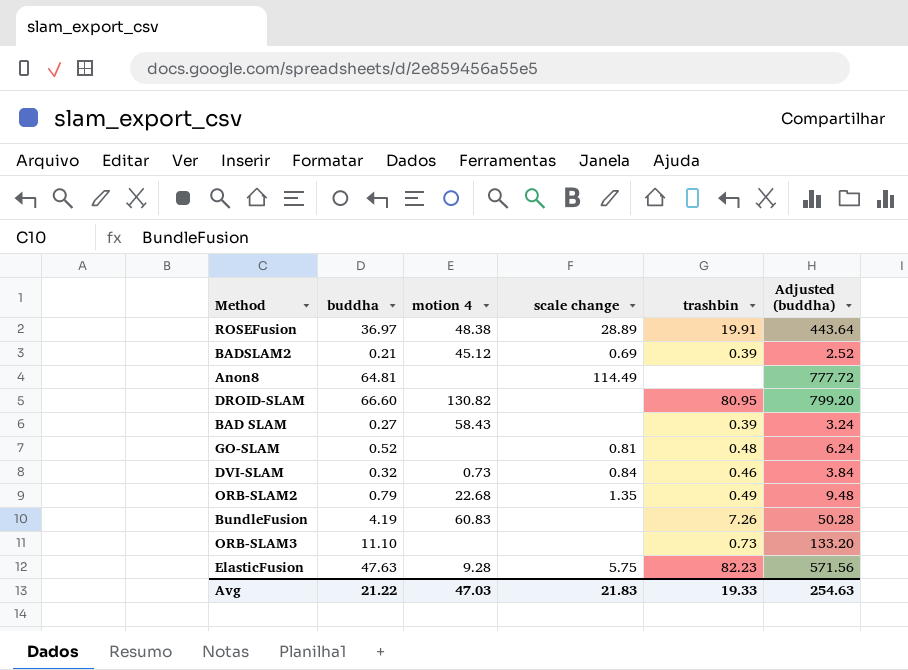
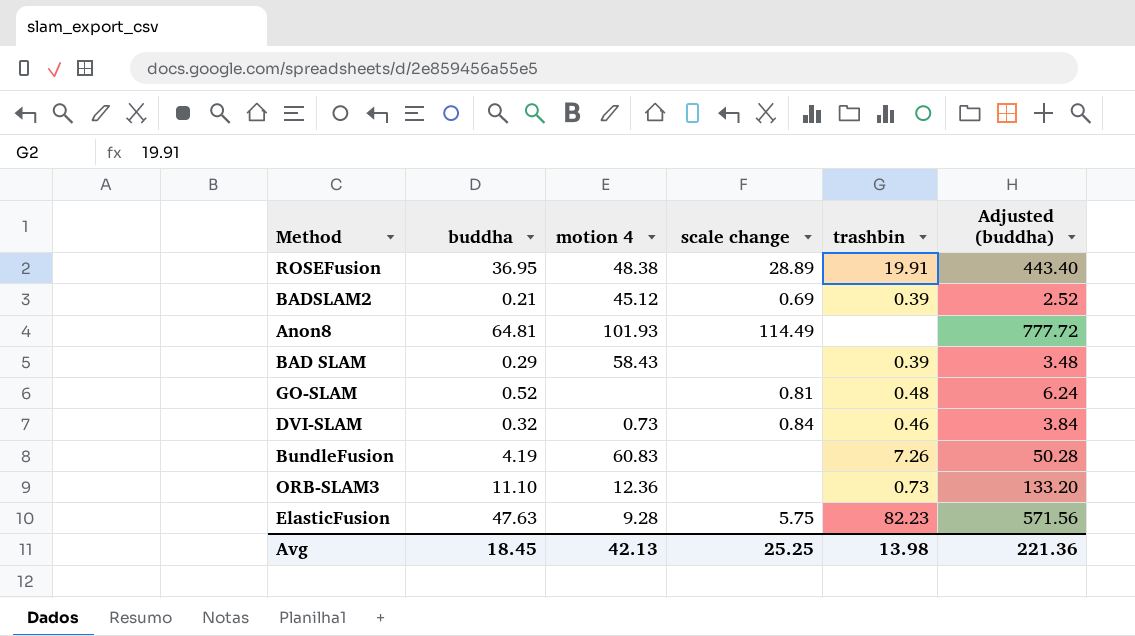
row DROID-SLAM: 66.60 | 130.82 | none | 80.95 | 799.20 -> none
row ORB-SLAM2: 0.79 | 22.68 | 1.35 | 0.49 | 9.48 -> none
ROSEFusion | buddha: 36.97 -> 36.95
ROSEFusion | Adjusted (buddha): 443.64 -> 443.40
Anon8 | motion 4: none -> 101.93
BAD SLAM | buddha: 0.27 -> 0.29
BAD SLAM | Adjusted (buddha): 3.24 -> 3.48
ORB-SLAM3 | motion 4: none -> 12.36
Avg | buddha: 21.22 -> 18.45
Avg | motion 4: 47.03 -> 42.13
Avg | scale change: 21.83 -> 25.25
Avg | trashbin: 19.33 -> 13.98
Avg | Adjusted (buddha): 254.63 -> 221.36

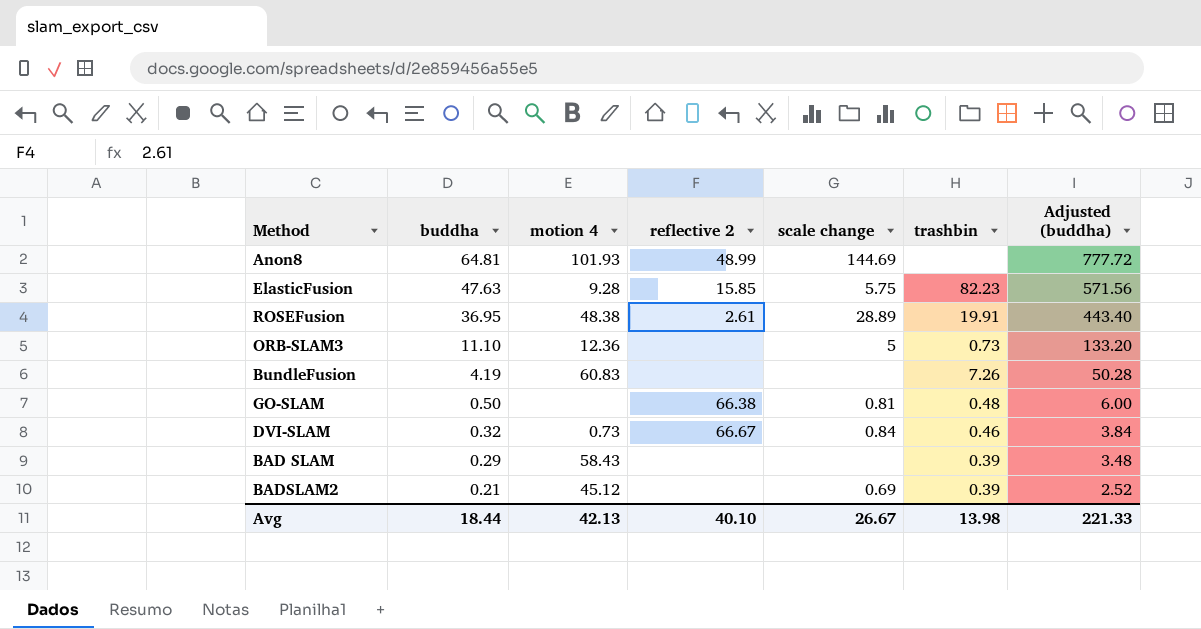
row order: none -> buddha descending
column reflective 2 | position: none -> 4
Anon8 | scale change: 114.49 -> 144.69
ORB-SLAM3 | scale change: none -> 5
GO-SLAM | buddha: 0.52 -> 0.50
GO-SLAM | Adjusted (buddha): 6.24 -> 6.00
Avg | buddha: 18.45 -> 18.44
Avg | scale change: 25.25 -> 26.67
Avg | Adjusted (buddha): 221.36 -> 221.33

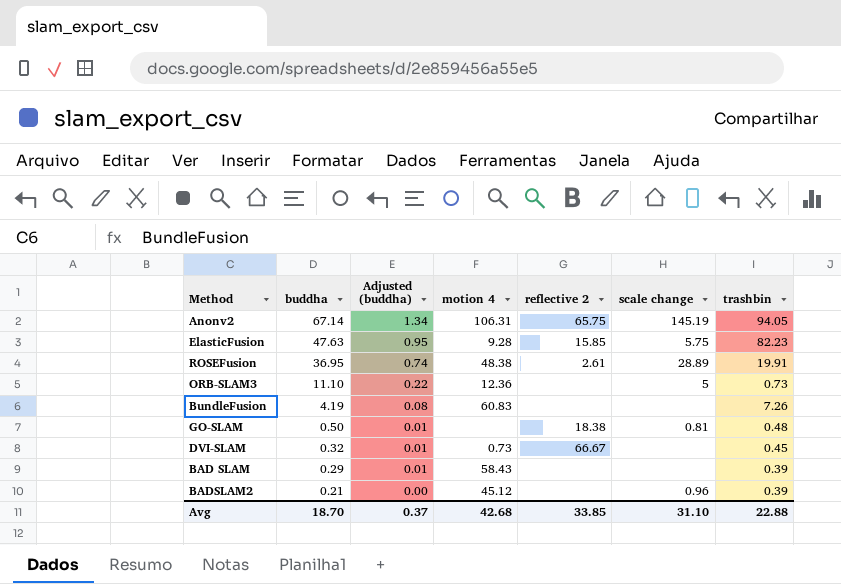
column Adjusted (buddha) | formula: [buddha] * 12 -> [buddha] * 0.02
column Adjusted (buddha) | position: 7 -> 3
row Anon8: 64.81 | 101.93 | 48.99 | 144.69 | none | 777.72 -> none
row Anonv2: none -> 67.14 | 1.34 | 106.31 | 65.75 | 145.19 | 94.05
GO-SLAM | reflective 2: 66.38 -> 18.38
DVI-SLAM | scale change: 0.84 -> none
DVI-SLAM | trashbin: 0.46 -> 0.45
BADSLAM2 | scale change: 0.69 -> 0.96
Avg | buddha: 18.44 -> 18.70
Avg | Adjusted (buddha): 221.33 -> 0.37
Avg | motion 4: 42.13 -> 42.68
Avg | reflective 2: 40.10 -> 33.85
Avg | scale change: 26.67 -> 31.10
Avg | trashbin: 13.98 -> 22.88

